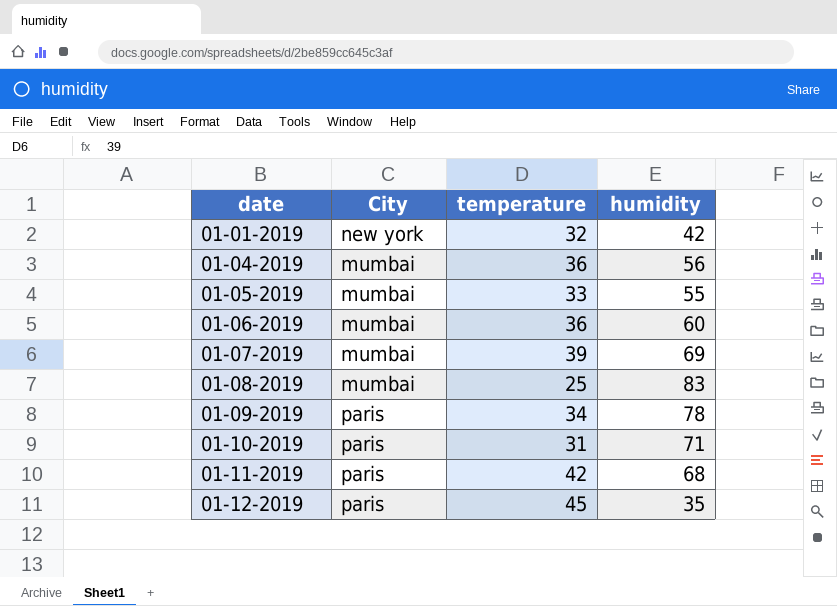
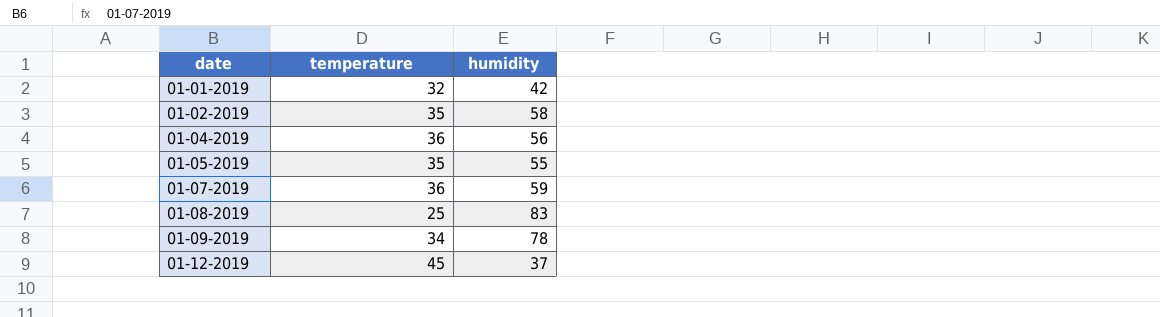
column City | position: 2 -> none
row 01-06-2019: mumbai | 36 | 60 -> none
row 01-10-2019: paris | 31 | 71 -> none
row 01-11-2019: paris | 42 | 68 -> none
row 01-02-2019: none -> 35 | 58
01-05-2019 | temperature: 33 -> 35
01-07-2019 | temperature: 39 -> 36
01-07-2019 | humidity: 69 -> 59
01-12-2019 | humidity: 35 -> 37

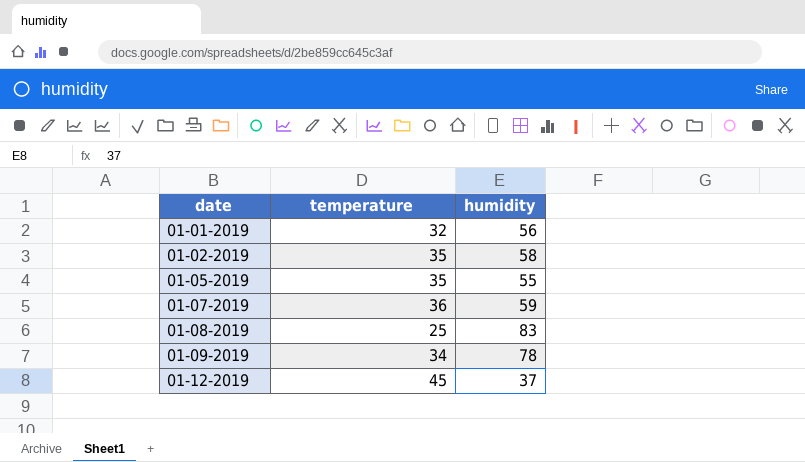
row 01-04-2019: 36 | 56 -> none
01-01-2019 | humidity: 42 -> 56

